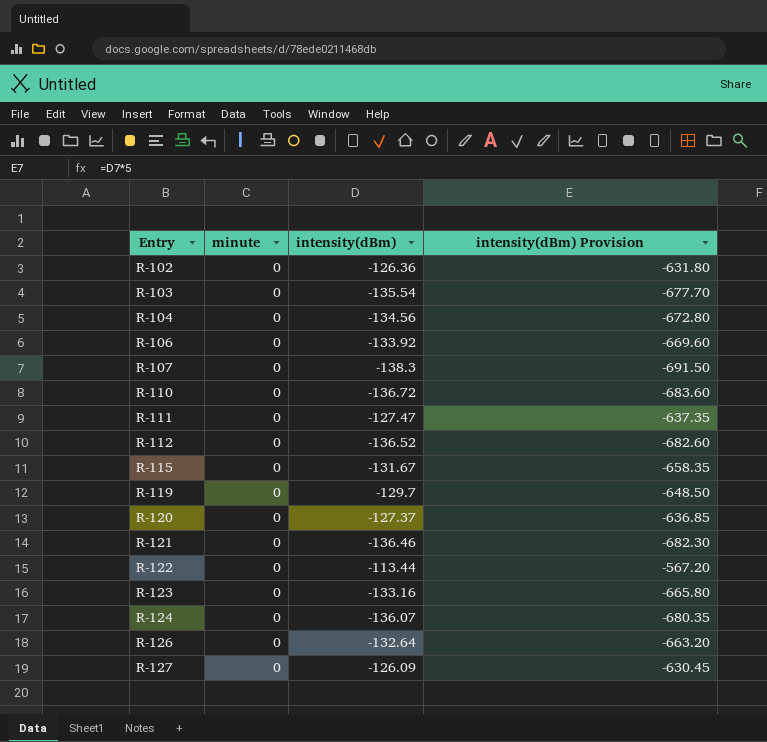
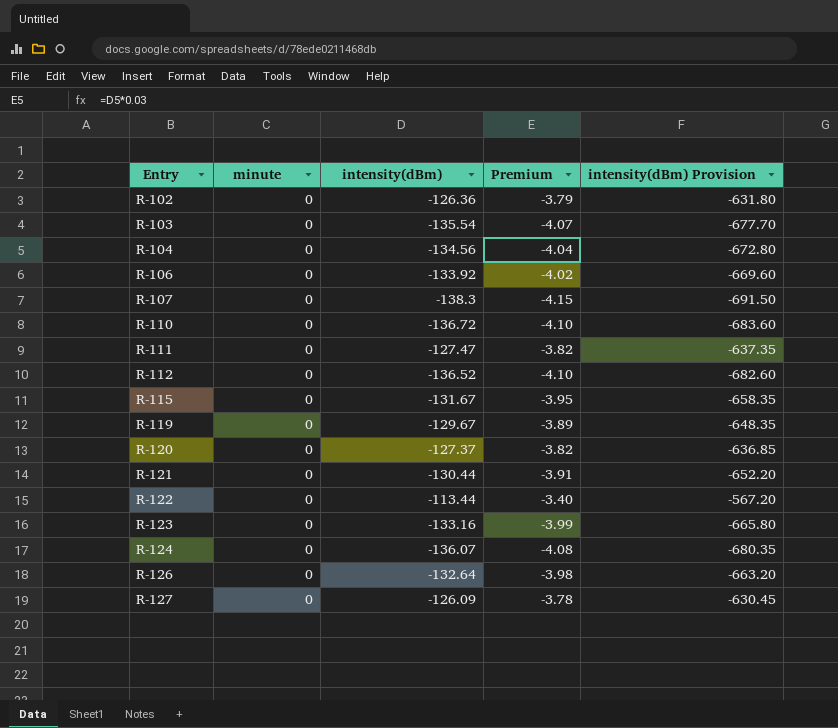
column Premium | formula: none -> [intensity(dBm)] * 0.03
R-119 | intensity(dBm): -129.7 -> -129.67
R-119 | intensity(dBm) Provision: -648.50 -> -648.35
R-121 | intensity(dBm): -136.46 -> -130.44
R-121 | intensity(dBm) Provision: -682.30 -> -652.20

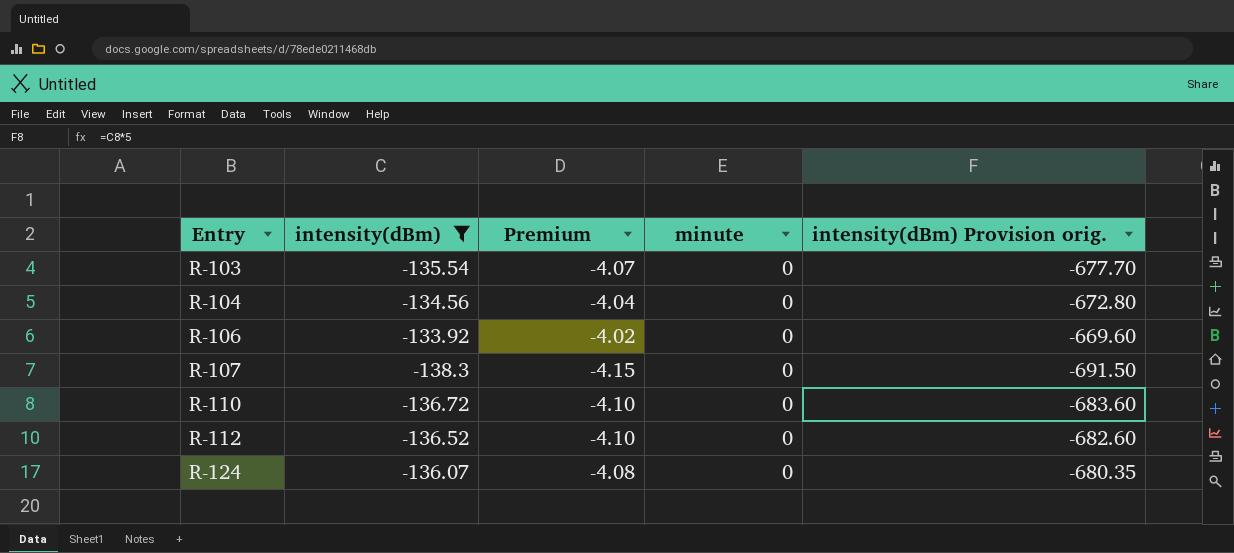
filter: none -> intensity(dBm) <= -133.92
column minute | position: 2 -> 4
column name: intensity(dBm) Provision -> intensity(dBm) Provision orig.

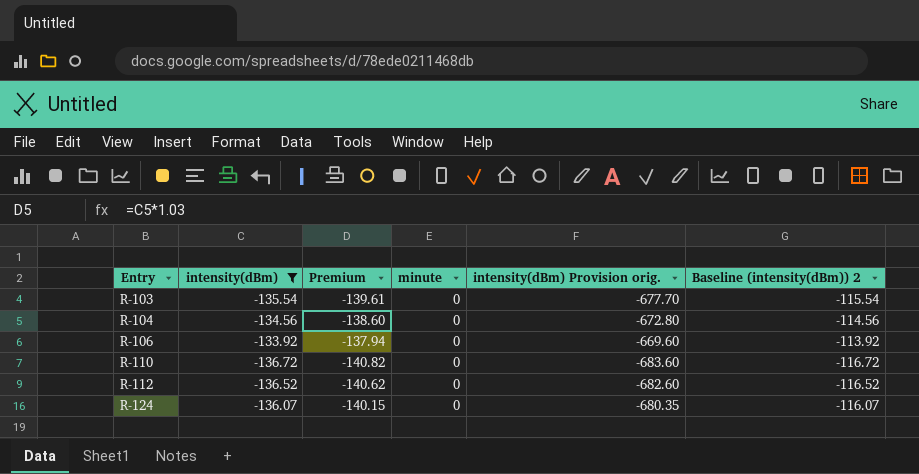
column Premium | formula: [intensity(dBm)] * 0.03 -> [intensity(dBm)] * 1.03
column Baseline (intensity(dBm)) 2 | formula: none -> [intensity(dBm)] + 20
row R-107: -138.3 | -4.15 | 0 | -691.50 -> none

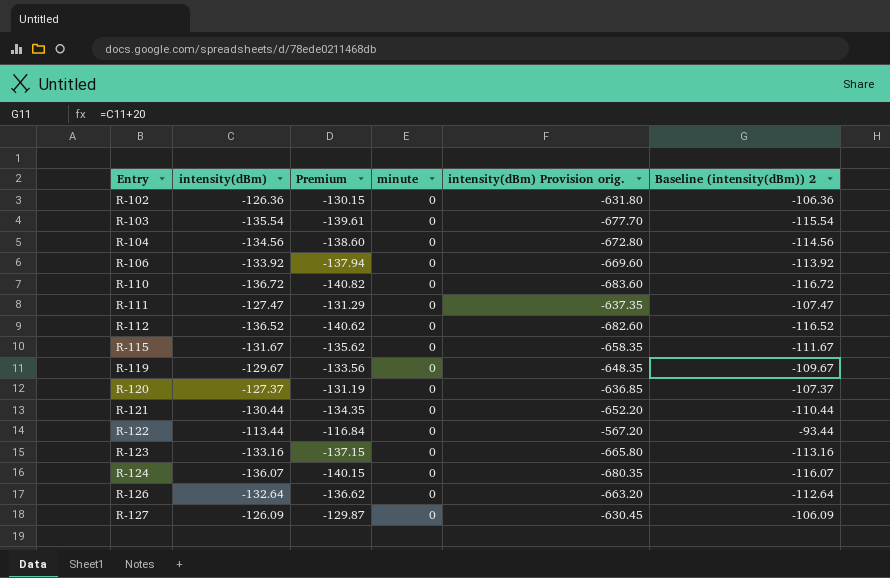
filter: intensity(dBm) <= -133.92 -> none

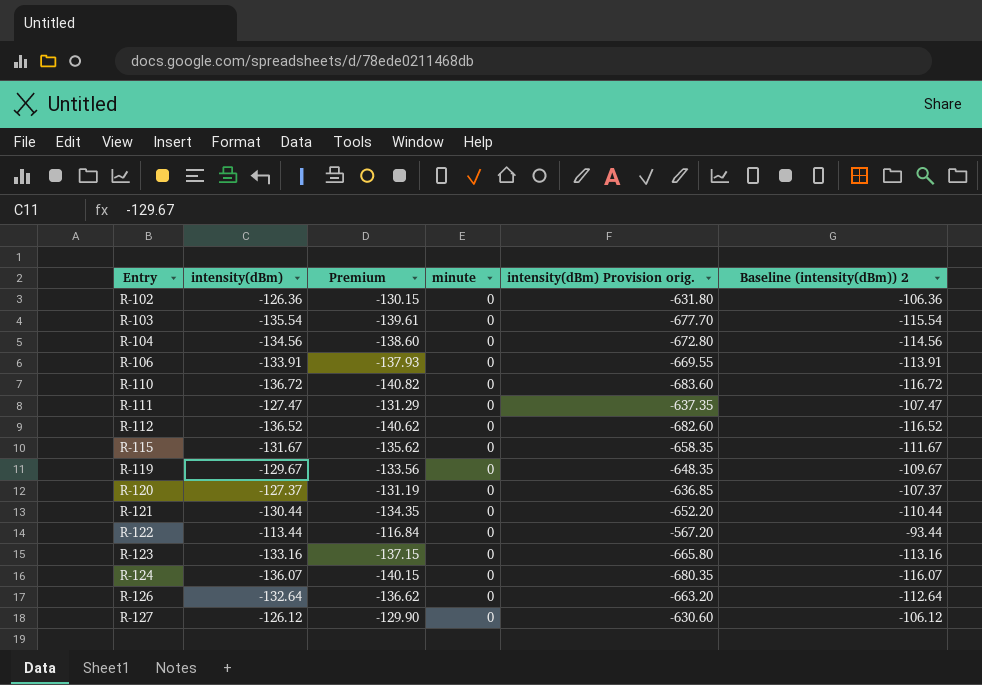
R-106 | intensity(dBm): -133.92 -> -133.91
R-106 | Premium: -137.94 -> -137.93
R-106 | intensity(dBm) Provision orig.: -669.60 -> -669.55
R-106 | Baseline (intensity(dBm)) 2: -113.92 -> -113.91
R-127 | intensity(dBm): -126.09 -> -126.12
R-127 | Premium: -129.87 -> -129.90
R-127 | intensity(dBm) Provision orig.: -630.45 -> -630.60
R-127 | Baseline (intensity(dBm)) 2: -106.09 -> -106.12

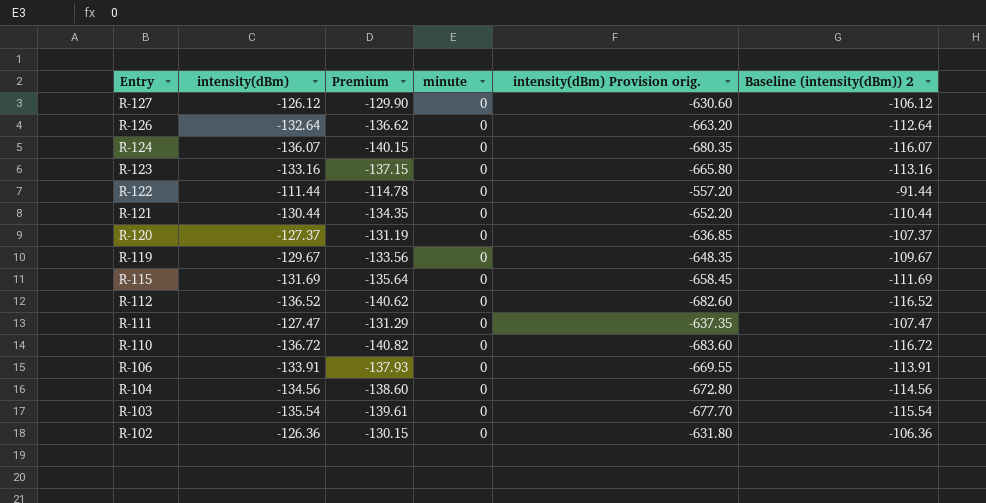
row order: Entry ascending -> Entry descending
R-122 | intensity(dBm): -113.44 -> -111.44
R-122 | Premium: -116.84 -> -114.78
R-122 | intensity(dBm) Provision orig.: -567.20 -> -557.20
R-122 | Baseline (intensity(dBm)) 2: -93.44 -> -91.44
R-115 | intensity(dBm): -131.67 -> -131.69
R-115 | Premium: -135.62 -> -135.64
R-115 | intensity(dBm) Provision orig.: -658.35 -> -658.45
R-115 | Baseline (intensity(dBm)) 2: -111.67 -> -111.69

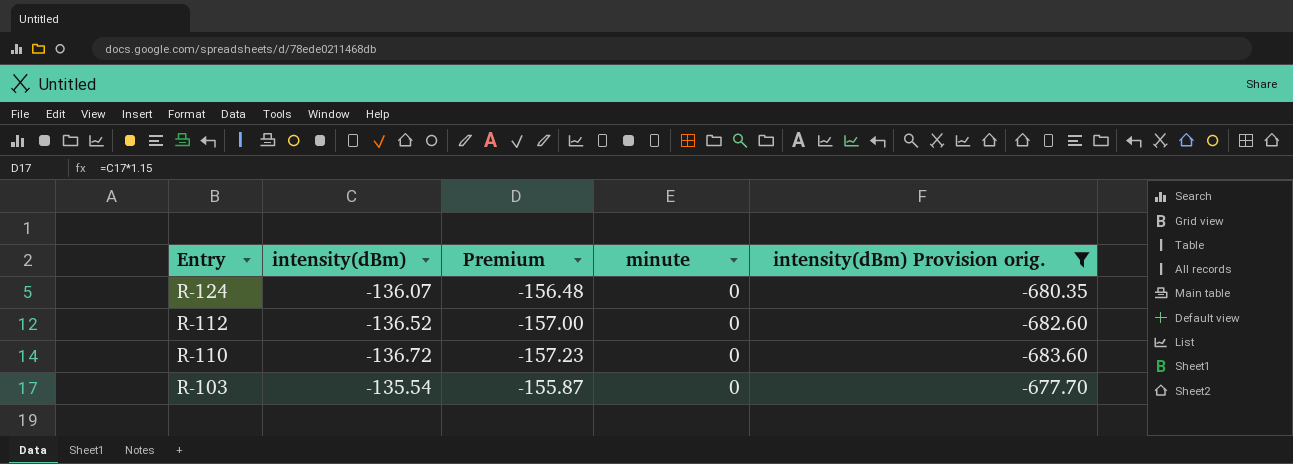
filter: none -> intensity(dBm) Provision orig. <= -677.70
column Baseline (intensity(dBm)) 2 | formula: [intensity(dBm)] + 20 -> none
column Premium | formula: [intensity(dBm)] * 1.03 -> [intensity(dBm)] * 1.15

